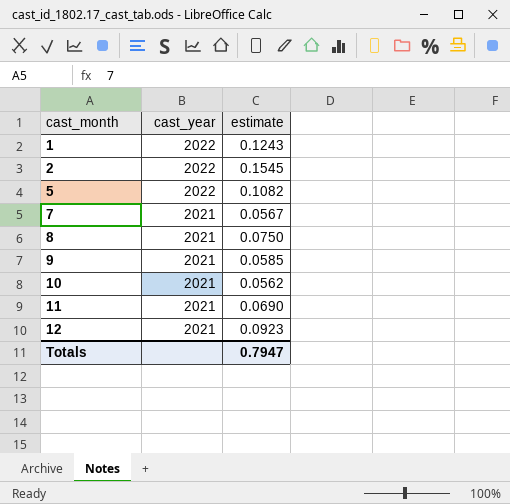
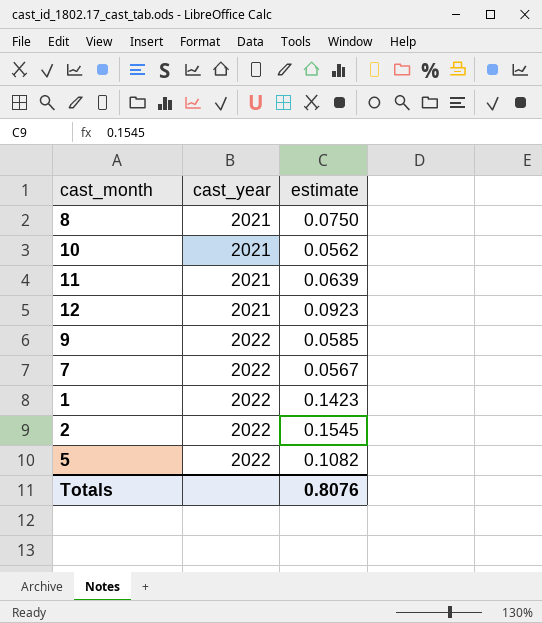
row order: cast_month ascending -> cast_year ascending
11 | estimate: 0.0690 -> 0.0639
9 | cast_year: 2021 -> 2022
7 | cast_year: 2021 -> 2022
1 | estimate: 0.1243 -> 0.1423
Totals | estimate: 0.7947 -> 0.8076

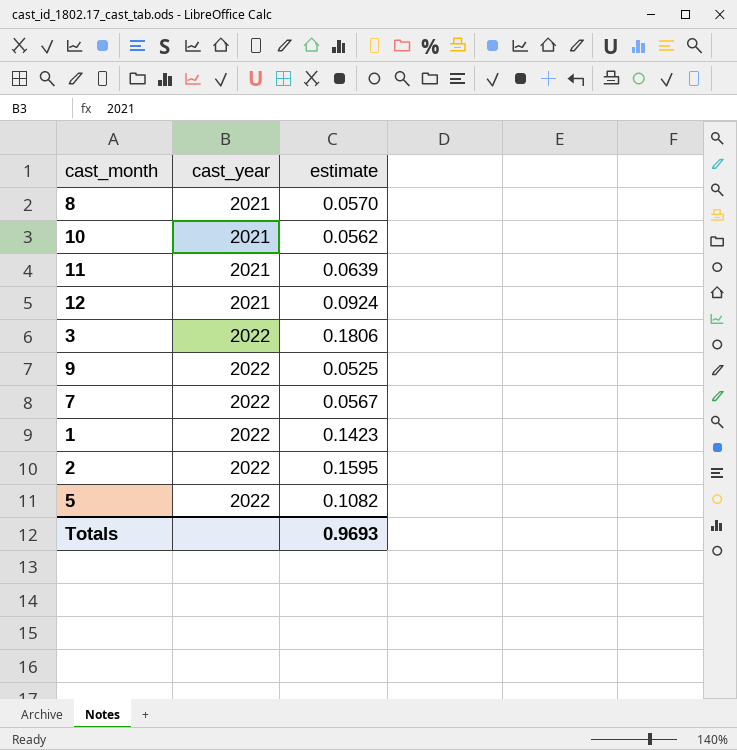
8 | estimate: 0.0750 -> 0.0570
12 | estimate: 0.0923 -> 0.0924
row 3: none -> 2022 | 0.1806
9 | estimate: 0.0585 -> 0.0525
2 | estimate: 0.1545 -> 0.1595
Totals | estimate: 0.8076 -> 0.9693

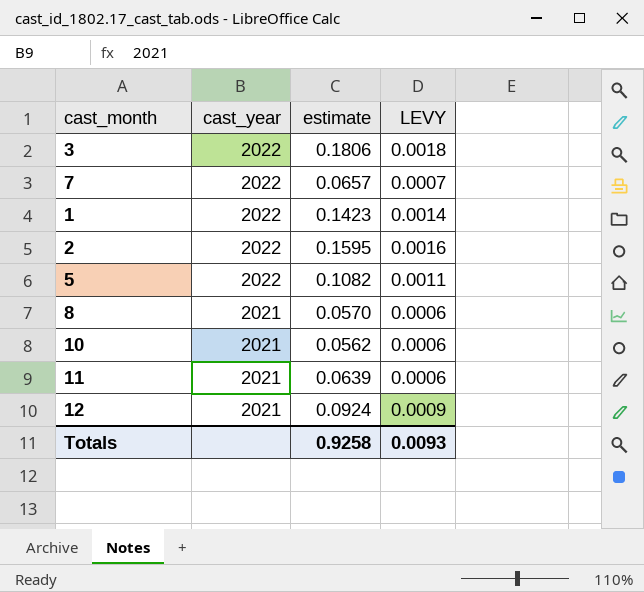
row order: cast_year ascending -> cast_year descending
column LEVY | formula: none -> [estimate] * 0.01
row 9: 2022 | 0.0525 -> none
7 | estimate: 0.0567 -> 0.0657
Totals | estimate: 0.9693 -> 0.9258

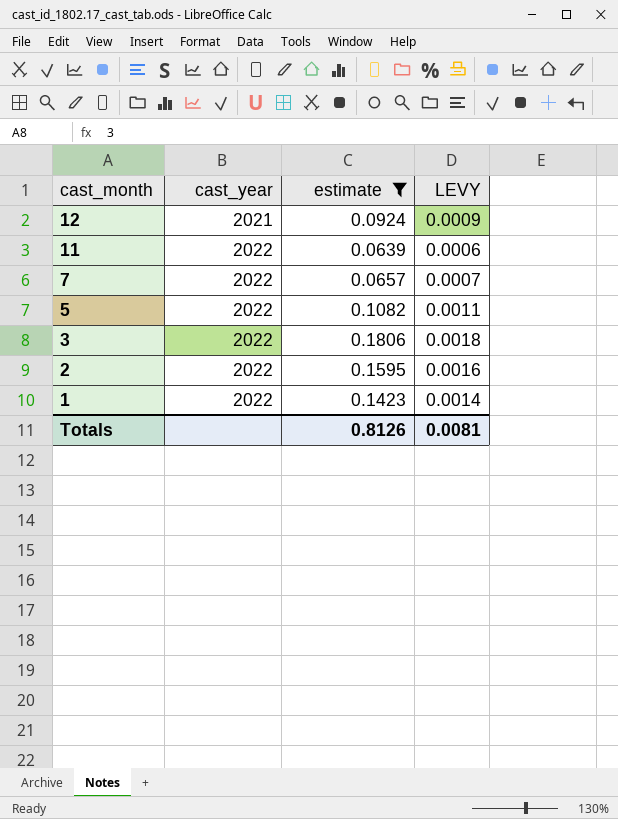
filter: none -> estimate >= 0.0639
row order: cast_year descending -> cast_month descending
11 | cast_year: 2021 -> 2022
Totals | estimate: 0.9258 -> 0.8126
Totals | LEVY: 0.0093 -> 0.0081

